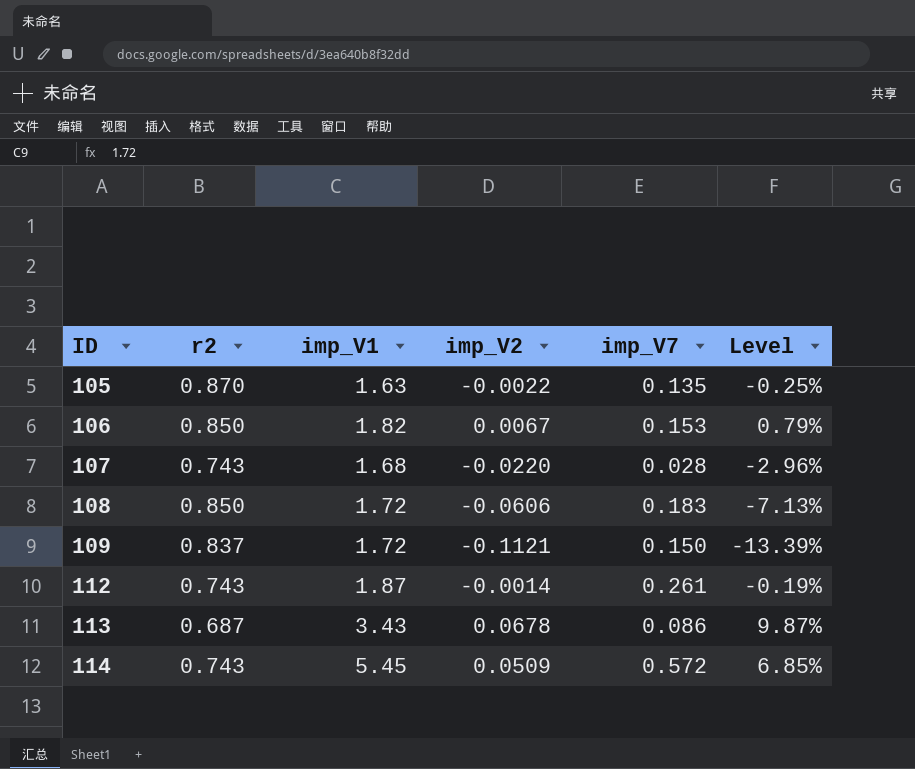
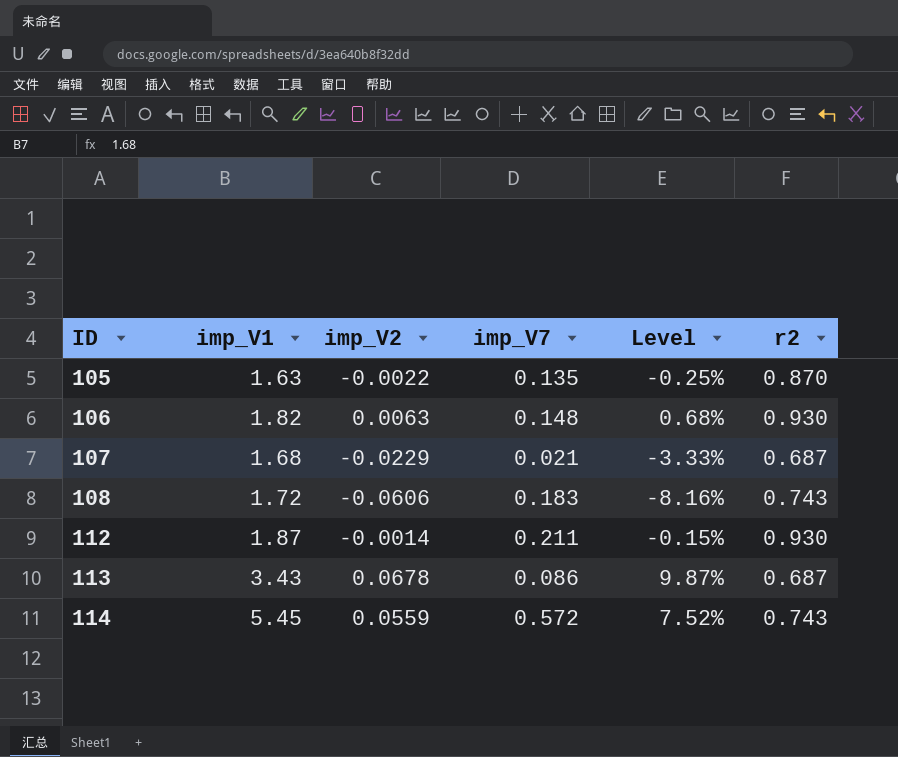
column r2 | position: 2 -> 6
row 109: 0.837 | 1.72 | -0.1121 | 0.150 | -13.39% -> none
106 | imp_V2: 0.0067 -> 0.0063
106 | imp_V7: 0.153 -> 0.148
106 | Level: 0.79% -> 0.68%
106 | r2: 0.850 -> 0.930
107 | imp_V2: -0.0220 -> -0.0229
107 | imp_V7: 0.028 -> 0.021
107 | Level: -2.96% -> -3.33%
107 | r2: 0.743 -> 0.687
108 | Level: -7.13% -> -8.16%
108 | r2: 0.850 -> 0.743
112 | imp_V7: 0.261 -> 0.211
112 | Level: -0.19% -> -0.15%
112 | r2: 0.743 -> 0.930
114 | imp_V2: 0.0509 -> 0.0559
114 | Level: 6.85% -> 7.52%

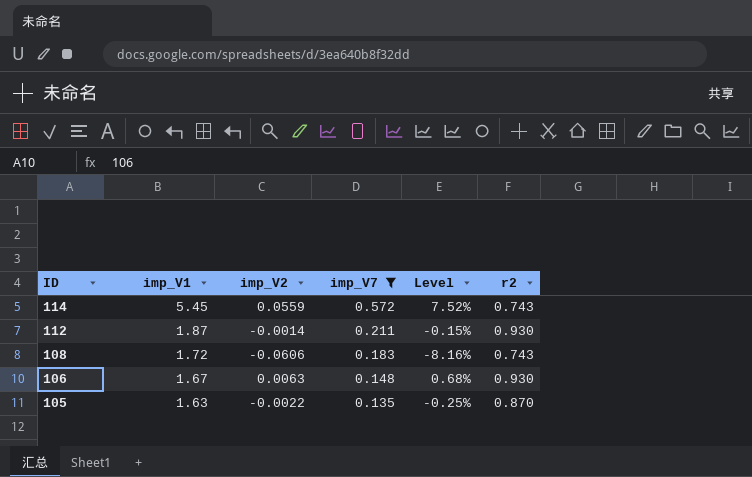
filter: none -> imp_V7 >= 0.135
row order: ID ascending -> ID descending
106 | imp_V1: 1.82 -> 1.67

